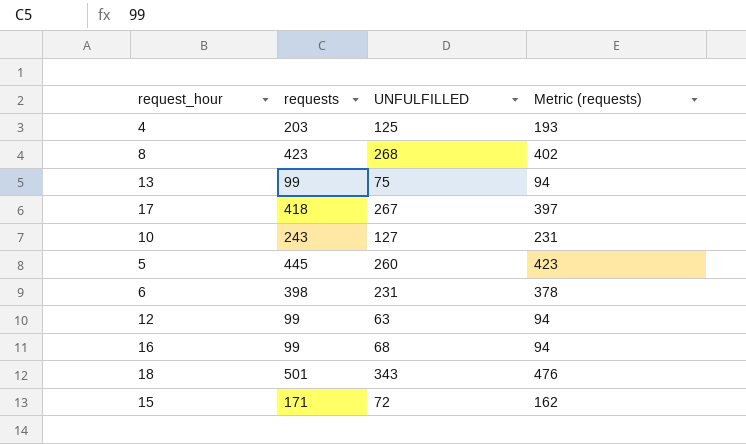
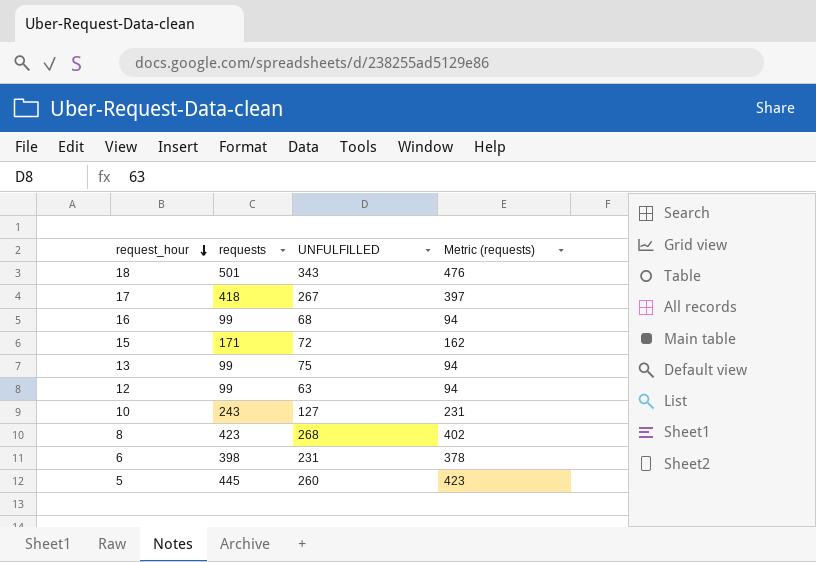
row order: none -> request_hour descending
row 4: 203 | 125 | 193 -> none

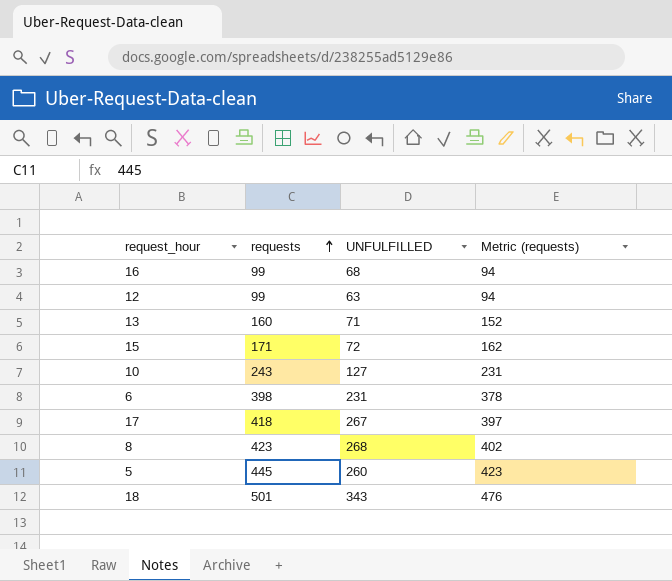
row order: request_hour descending -> requests ascending
13 | requests: 99 -> 160
13 | UNFULFILLED: 75 -> 71
13 | Metric (requests): 94 -> 152

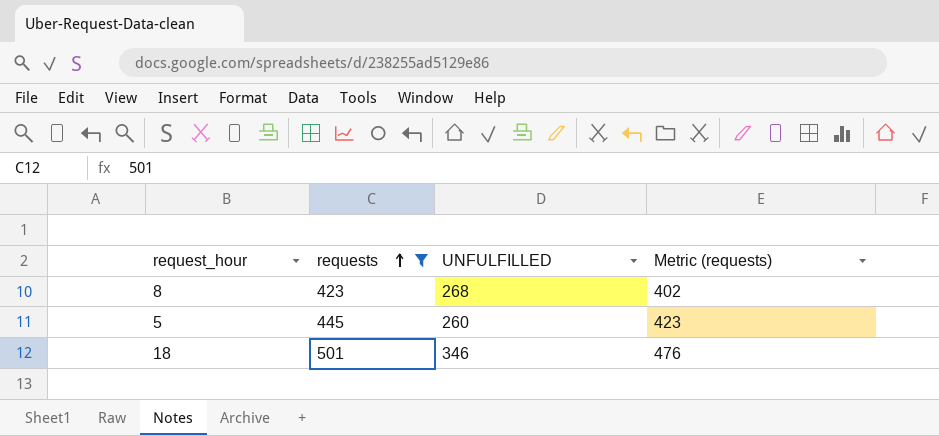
filter: none -> requests >= 423
18 | UNFULFILLED: 343 -> 346

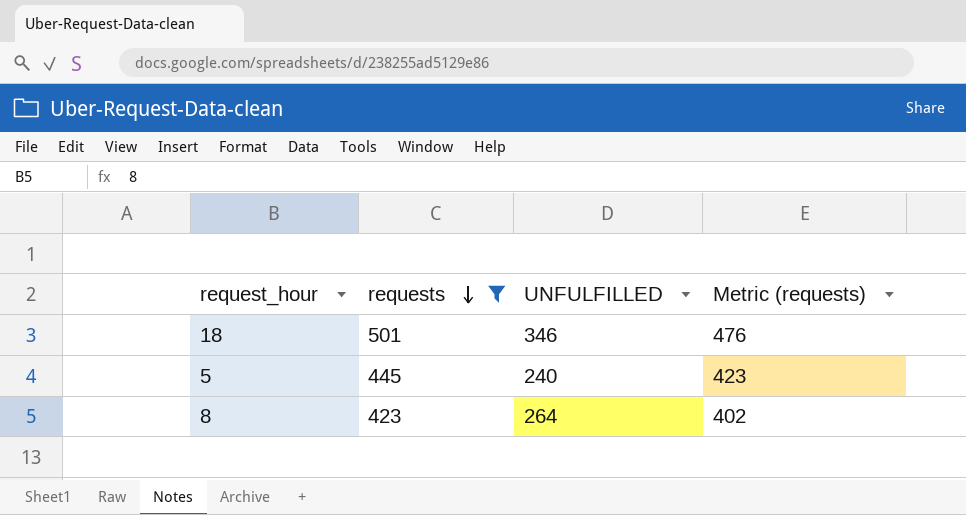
row order: requests ascending -> requests descending
5 | UNFULFILLED: 260 -> 240
8 | UNFULFILLED: 268 -> 264

